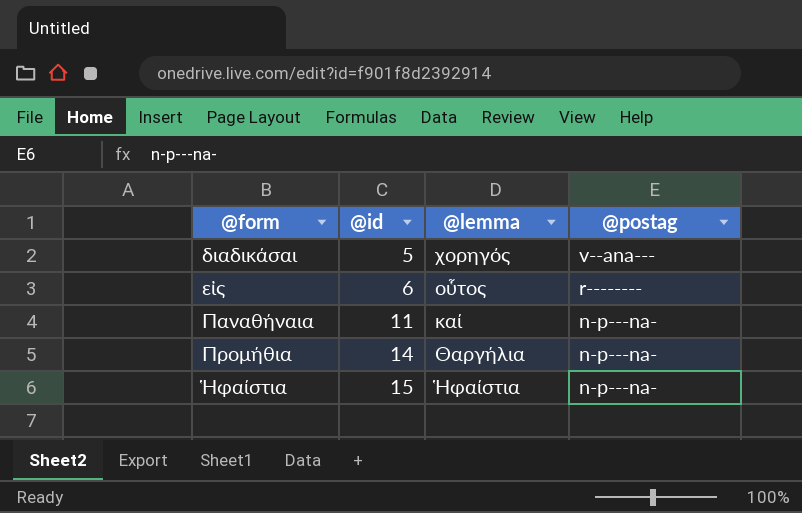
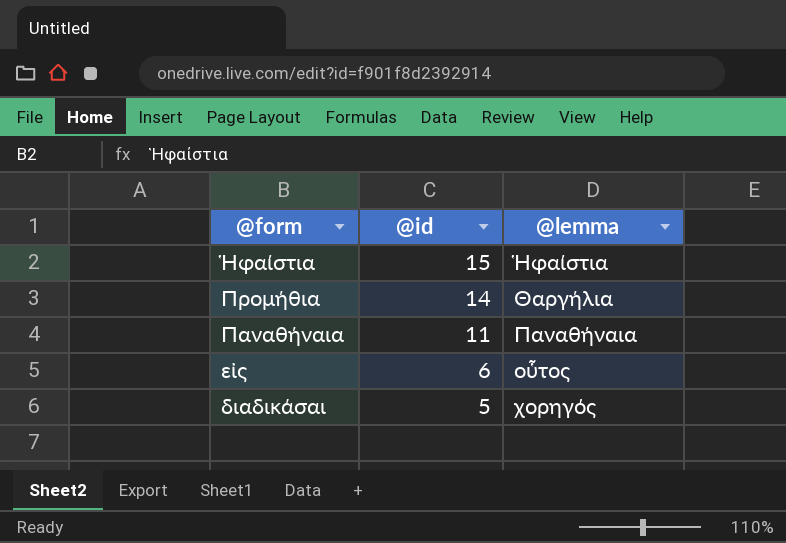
row order: @id ascending -> @id descending
column @postag | position: 4 -> none
Παναθήναια | @lemma: καί -> Παναθήναια

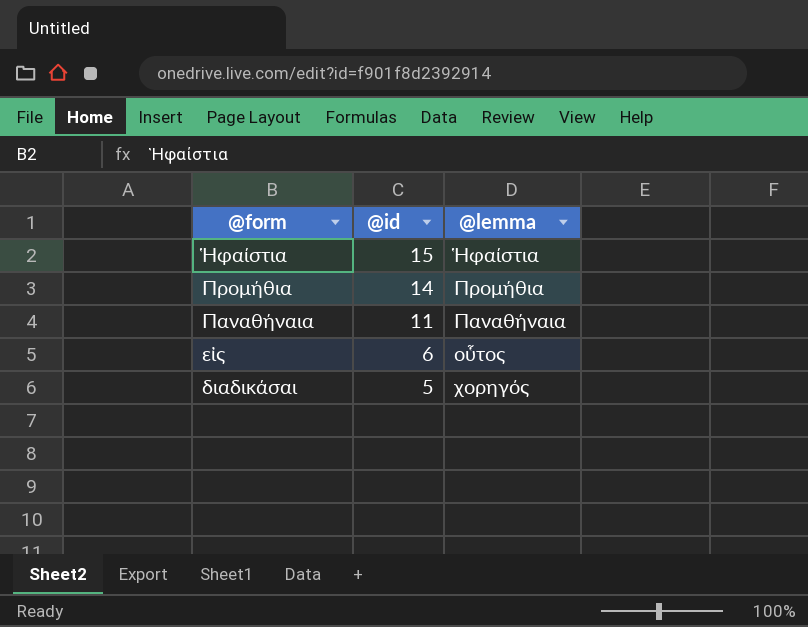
Προμήθια | @lemma: Θαργήλια -> Προμήθια

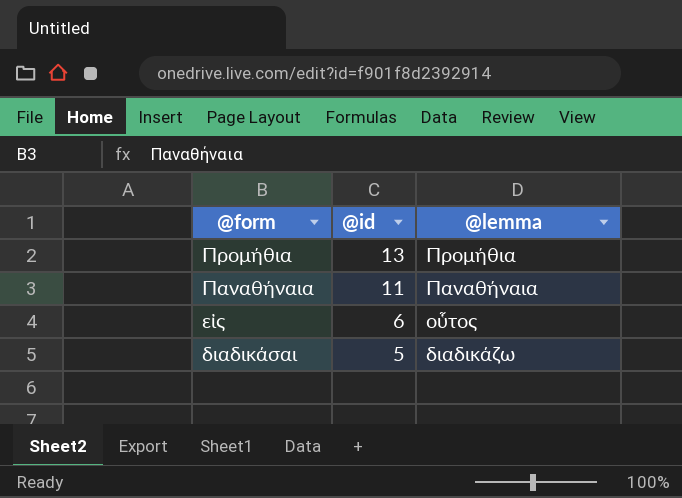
row Ἡφαίστια: 15 | Ἡφαίστια -> none
Προμήθια | @id: 14 -> 13
διαδικάσαι | @lemma: χορηγός -> διαδικάζω

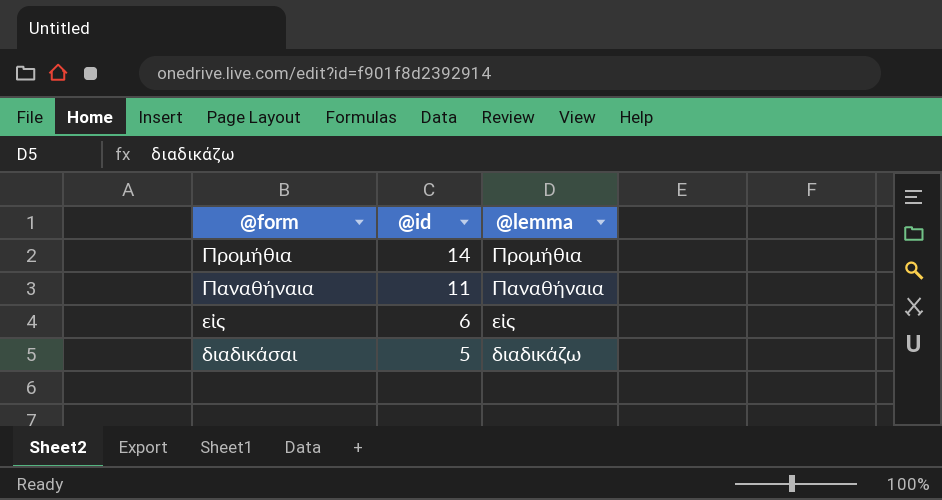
Προμήθια | @id: 13 -> 14
εἰς | @lemma: οὗτος -> εἰς

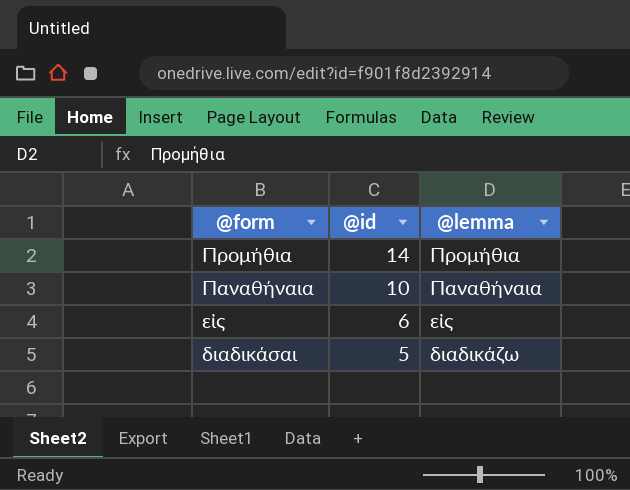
Παναθήναια | @id: 11 -> 10

